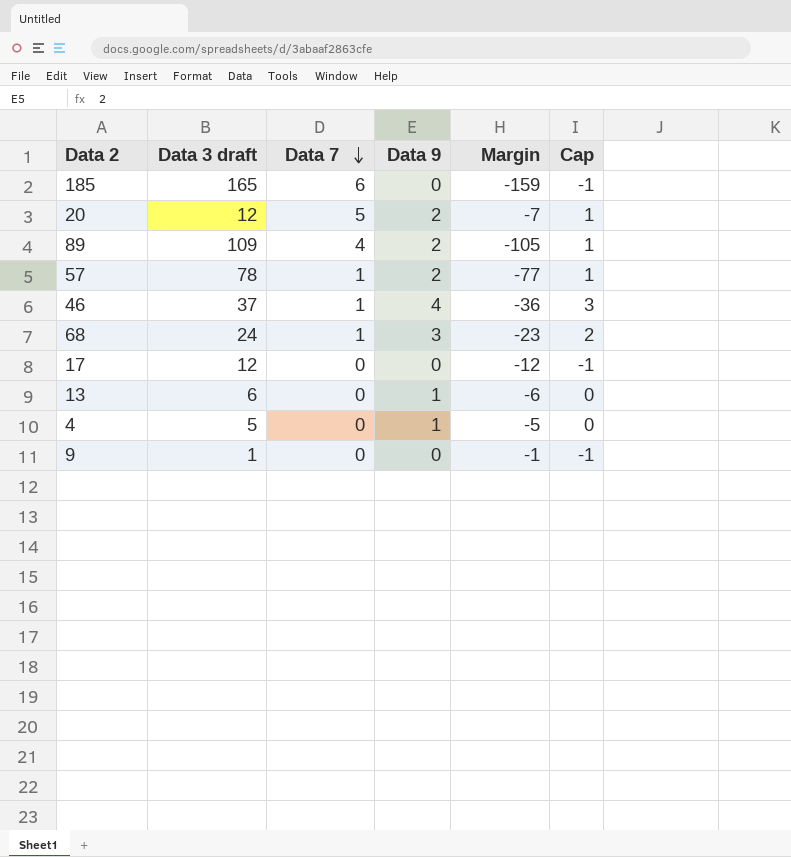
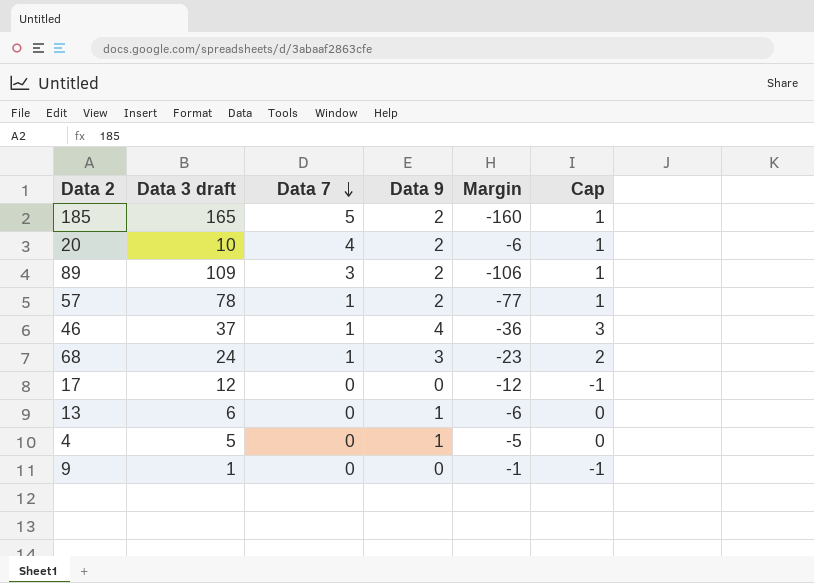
185 | Data 7: 6 -> 5
185 | Data 9: 0 -> 2
185 | Margin: -159 -> -160
185 | Cap: -1 -> 1
20 | Data 3 draft: 12 -> 10
20 | Data 7: 5 -> 4
20 | Margin: -7 -> -6
89 | Data 7: 4 -> 3
89 | Margin: -105 -> -106

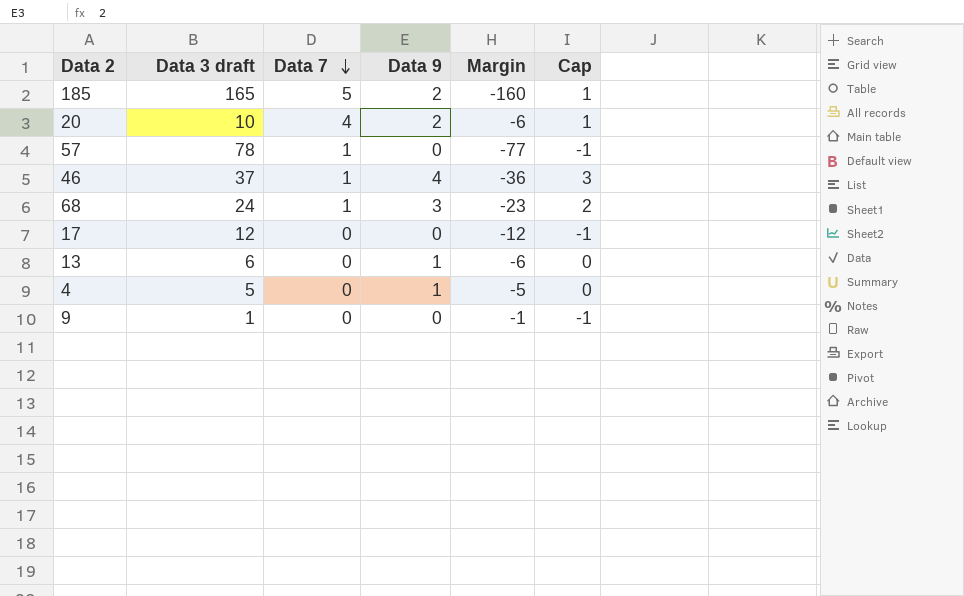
row 89: 109 | 3 | 2 | -106 | 1 -> none
57 | Data 9: 2 -> 0
57 | Cap: 1 -> -1

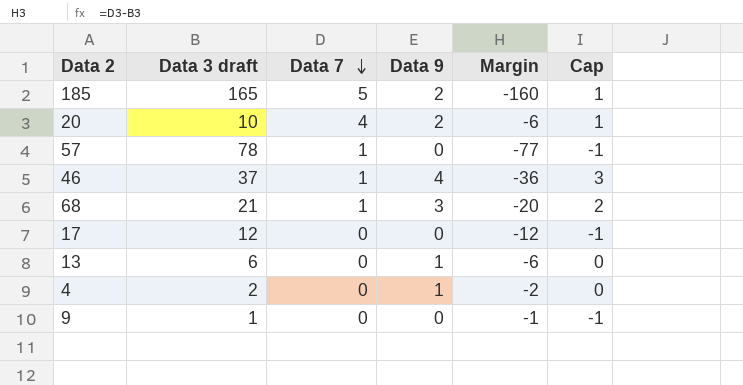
68 | Data 3 draft: 24 -> 21
68 | Margin: -23 -> -20
4 | Data 3 draft: 5 -> 2
4 | Margin: -5 -> -2

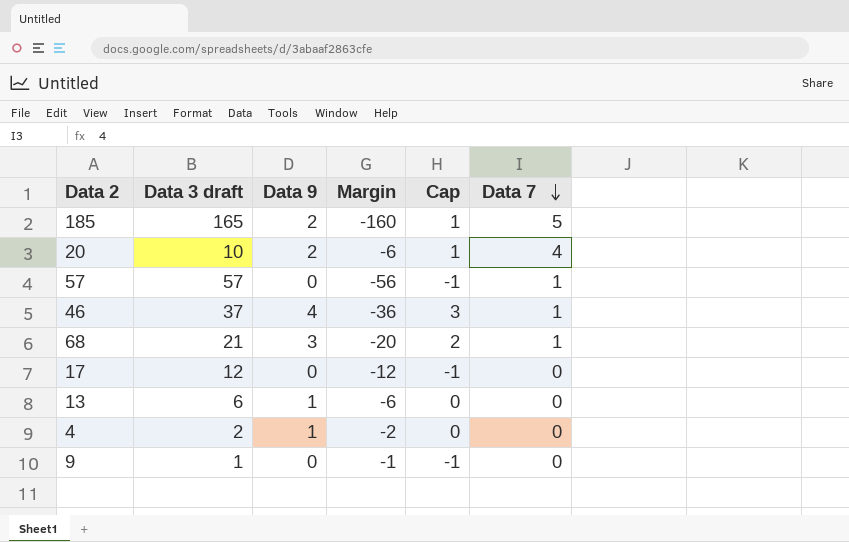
column Data 7 | position: 3 -> 6
57 | Data 3 draft: 78 -> 57
57 | Margin: -77 -> -56

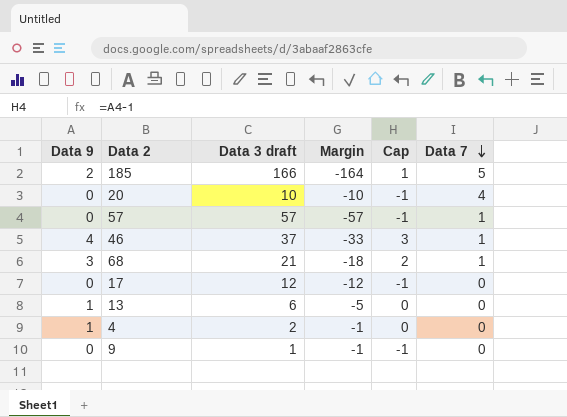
column Data 9 | position: 3 -> 1
column Margin | formula: [Data 7] - [Data 3 draft] -> [Data 9] - [Data 3 draft]
185 | Data 3 draft: 165 -> 166
20 | Data 9: 2 -> 0
20 | Cap: 1 -> -1

